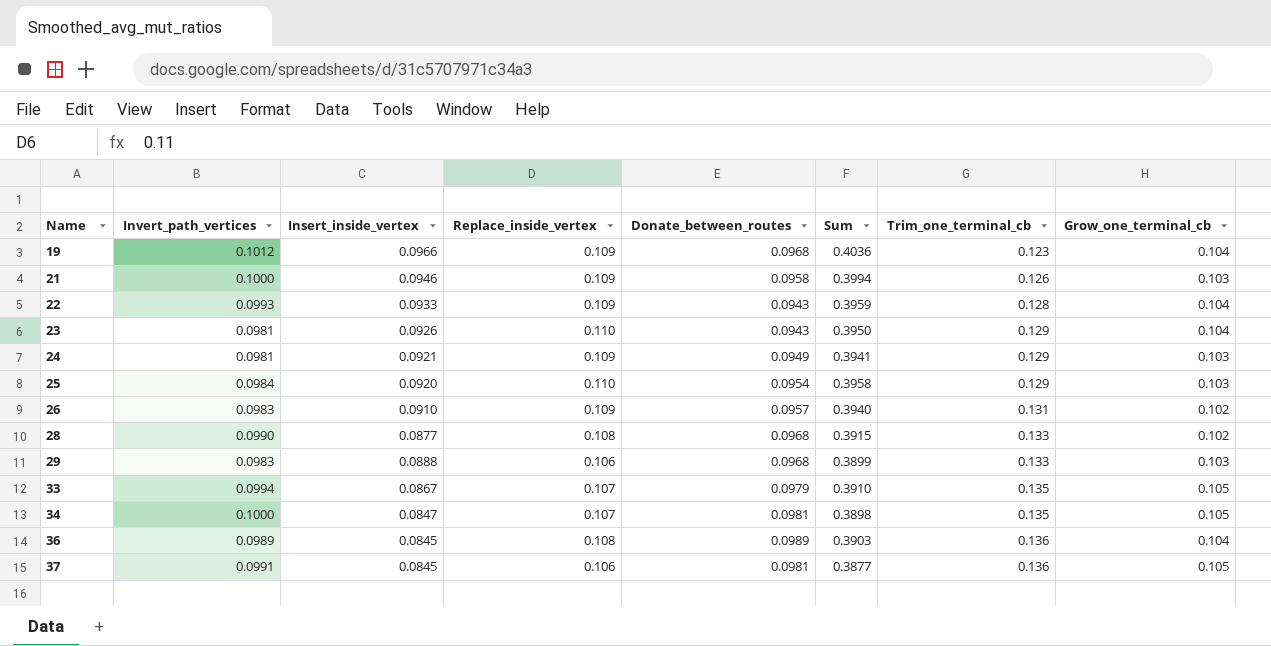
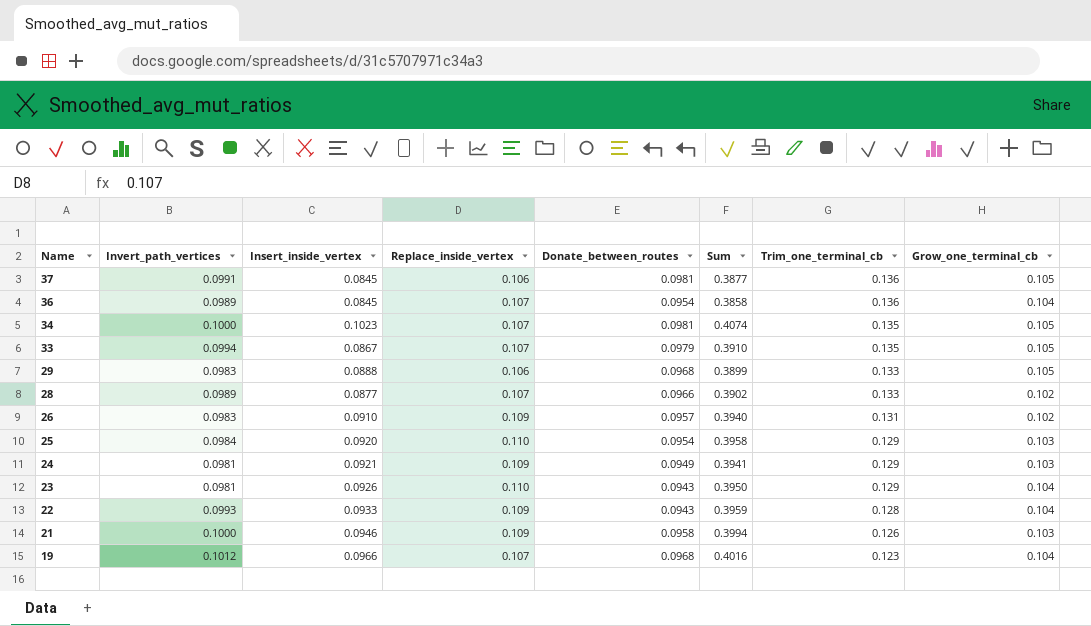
row order: Name ascending -> Name descending
36 | Replace_inside_vertex: 0.108 -> 0.107
36 | Donate_between_routes: 0.0989 -> 0.0954
36 | Sum: 0.3903 -> 0.3858
34 | Insert_inside_vertex: 0.0847 -> 0.1023
34 | Sum: 0.3898 -> 0.4074
29 | Grow_one_terminal_cb: 0.103 -> 0.105
28 | Invert_path_vertices: 0.0990 -> 0.0989
28 | Replace_inside_vertex: 0.108 -> 0.107
28 | Donate_between_routes: 0.0968 -> 0.0966
28 | Sum: 0.3915 -> 0.3902
19 | Replace_inside_vertex: 0.109 -> 0.107
19 | Sum: 0.4036 -> 0.4016

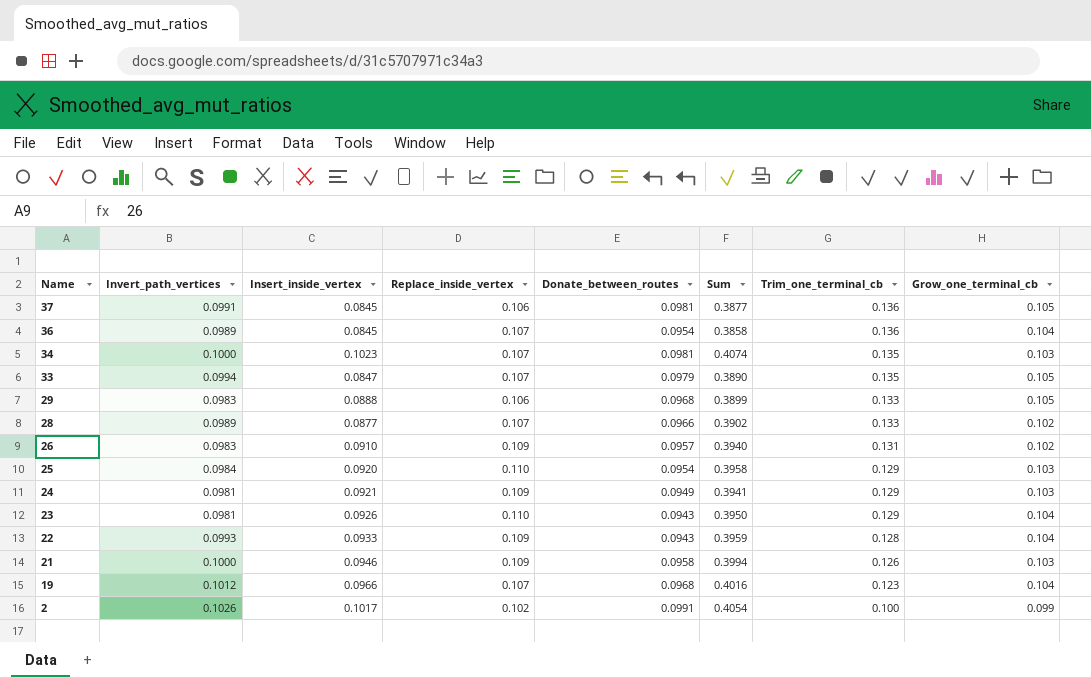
34 | Grow_one_terminal_cb: 0.105 -> 0.103
33 | Insert_inside_vertex: 0.0867 -> 0.0847
33 | Sum: 0.3910 -> 0.3890
row 2: none -> 0.1026 | 0.1017 | 0.102 | 0.0991 | 0.4054 | 0.100 | 0.099

